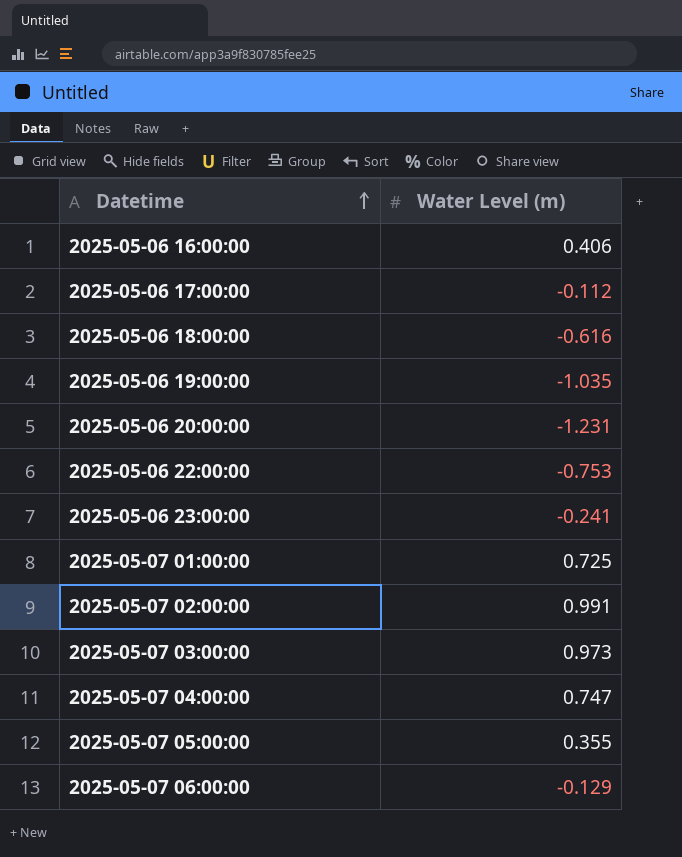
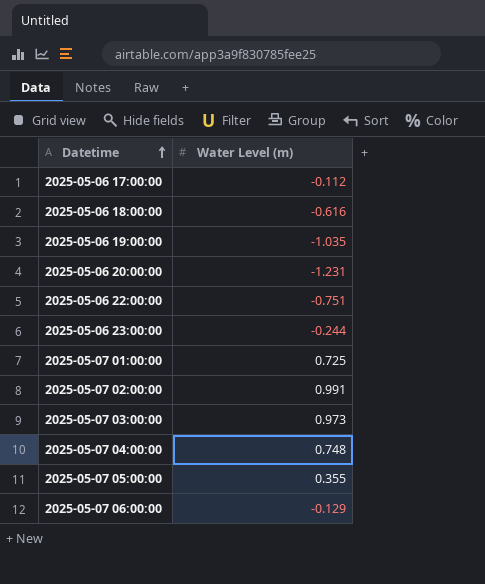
row 2025-05-06 16:00:00: 0.406 -> none
2025-05-06 22:00:00 | Water Level (m): -0.753 -> -0.751
2025-05-06 23:00:00 | Water Level (m): -0.241 -> -0.244
2025-05-07 04:00:00 | Water Level (m): 0.747 -> 0.748

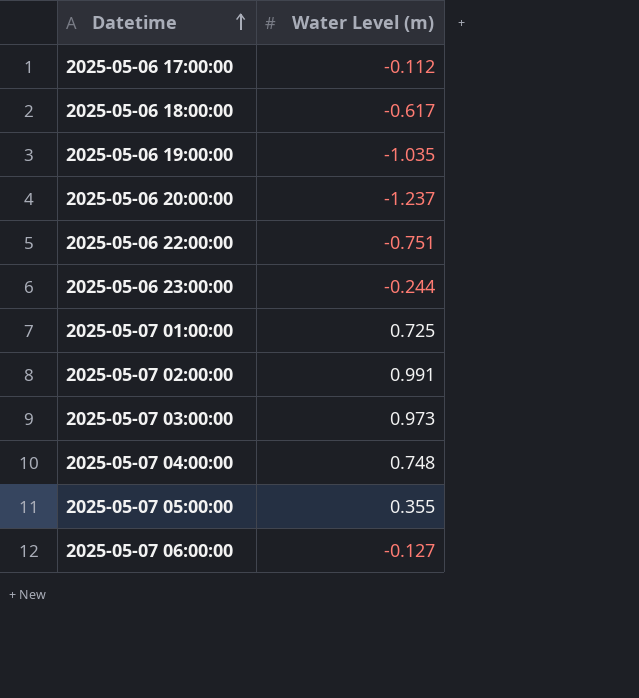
2025-05-06 18:00:00 | Water Level (m): -0.616 -> -0.617
2025-05-06 20:00:00 | Water Level (m): -1.231 -> -1.237
2025-05-07 06:00:00 | Water Level (m): -0.129 -> -0.127

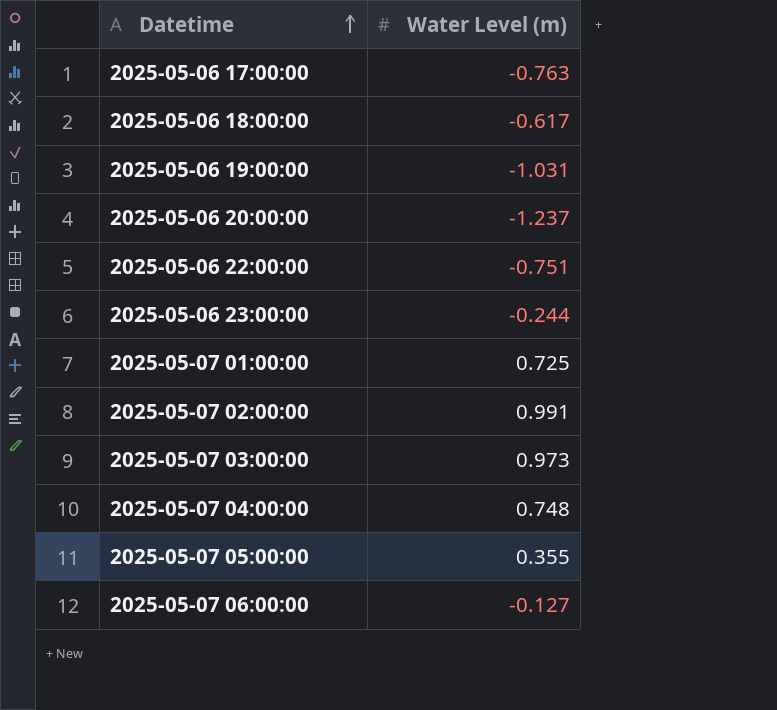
2025-05-06 17:00:00 | Water Level (m): -0.112 -> -0.763
2025-05-06 19:00:00 | Water Level (m): -1.035 -> -1.031

